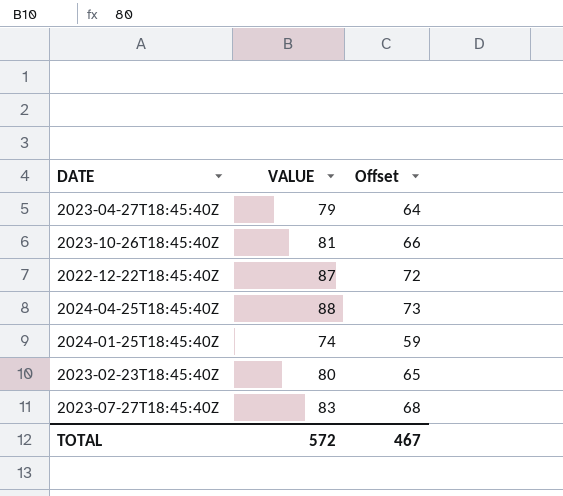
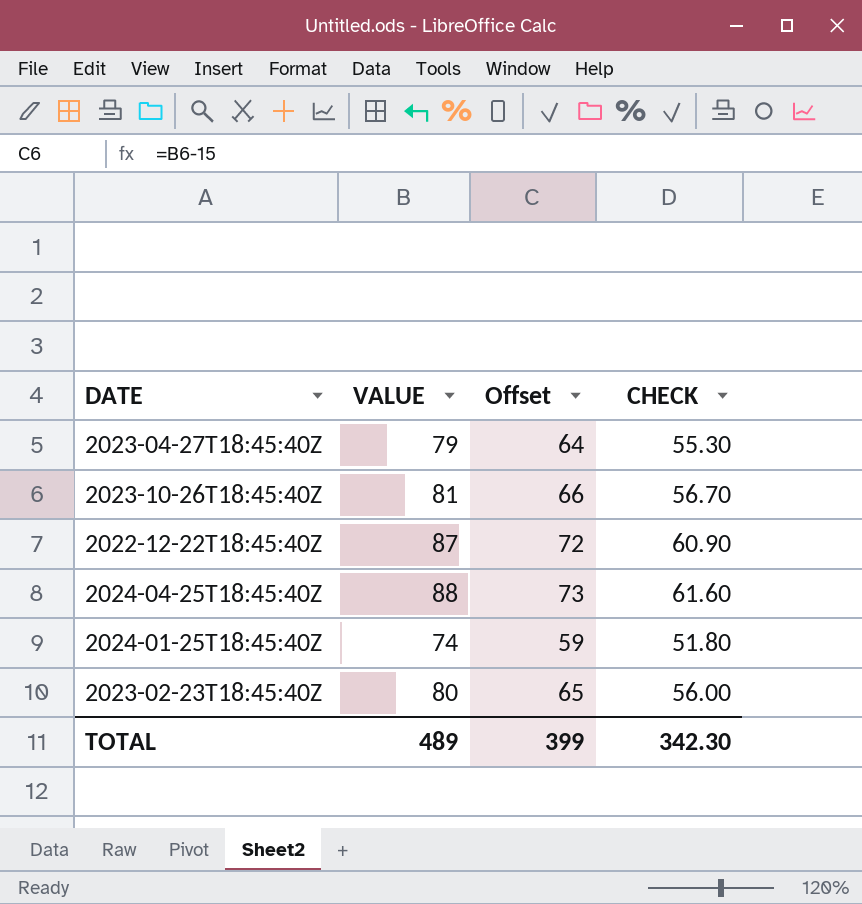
column CHECK | formula: none -> [VALUE] * 0.7
row 2023-07-27T18:45:40Z: 83 | 68 -> none
TOTAL | VALUE: 572 -> 489
TOTAL | Offset: 467 -> 399

